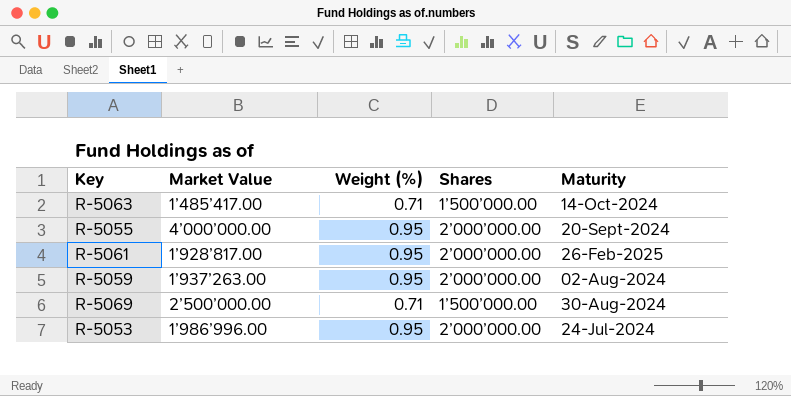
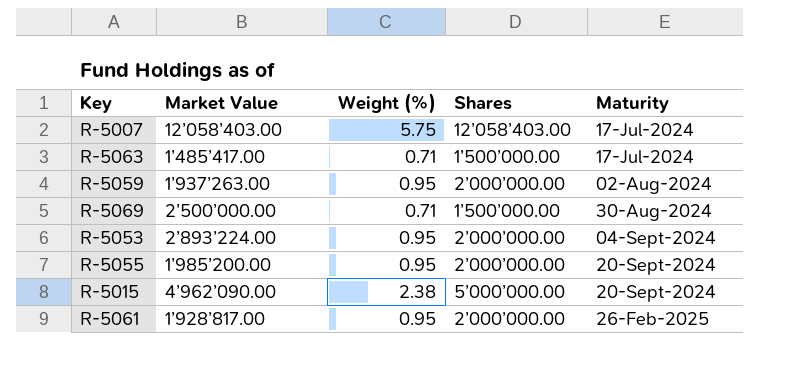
row order: none -> Maturity ascending
row R-5007: none -> 12’058’403.00 | 5.75 | 12’058’403.00 | 17-Jul-2024
R-5063 | Maturity: 14-Oct-2024 -> 17-Jul-2024
R-5053 | Market Value: 1’986’996.00 -> 2’893’224.00
R-5053 | Maturity: 24-Jul-2024 -> 04-Sept-2024
R-5055 | Market Value: 4’000’000.00 -> 1’985’200.00
row R-5015: none -> 4’962’090.00 | 2.38 | 5’000’000.00 | 20-Sept-2024

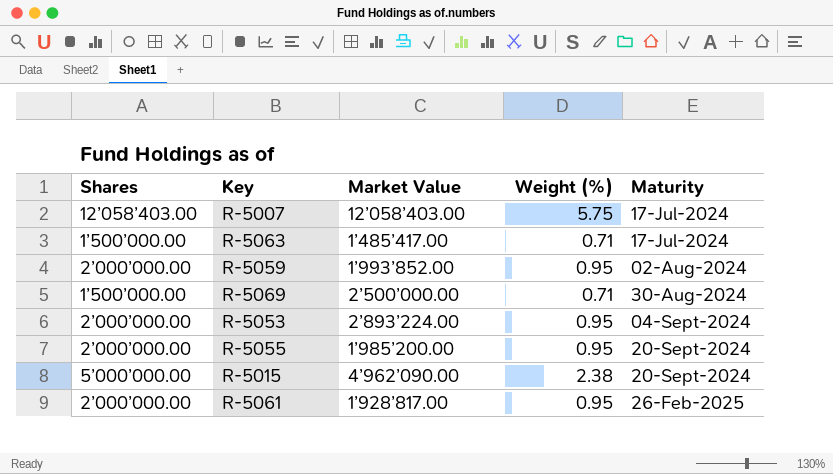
column Shares | position: 4 -> 1
R-5059 | Market Value: 1’937’263.00 -> 1’993’852.00

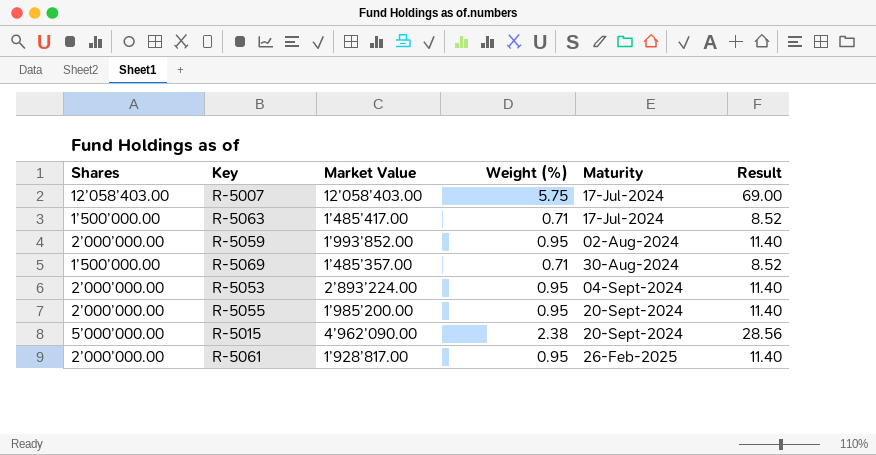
column Result | formula: none -> [Weight (%)] * 12
R-5069 | Market Value: 2’500’000.00 -> 1’485’357.00

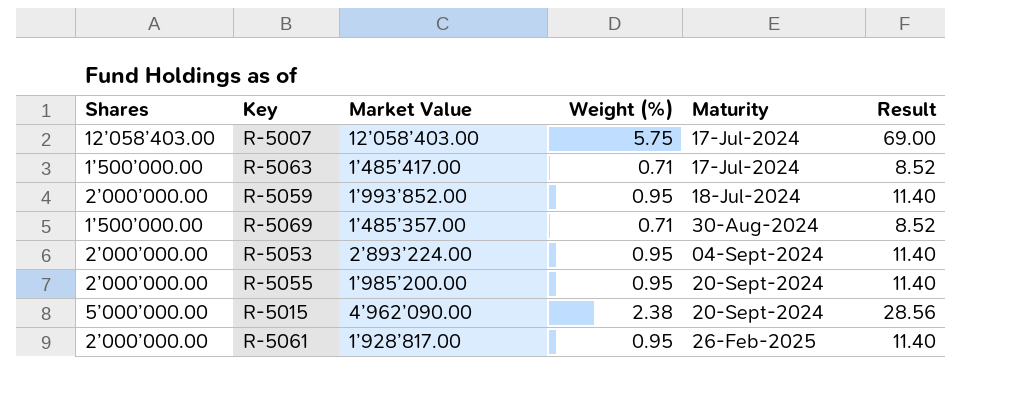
R-5059 | Maturity: 02-Aug-2024 -> 18-Jul-2024

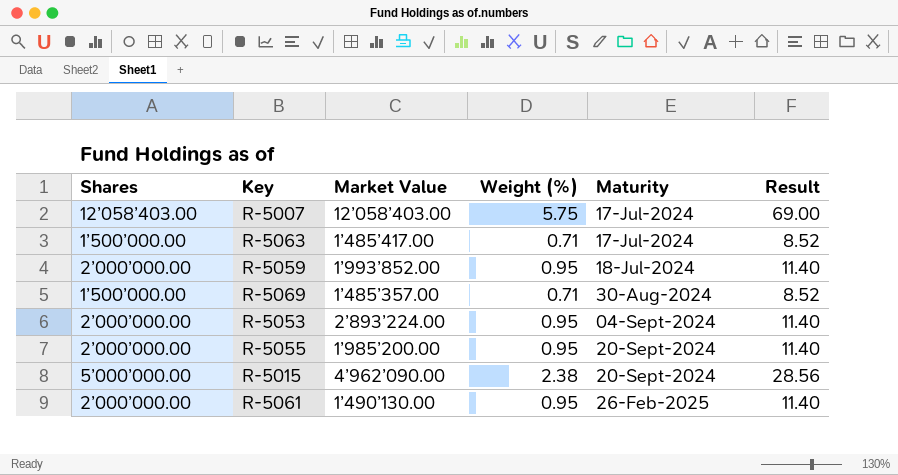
R-5061 | Market Value: 1’928’817.00 -> 1’490’130.00

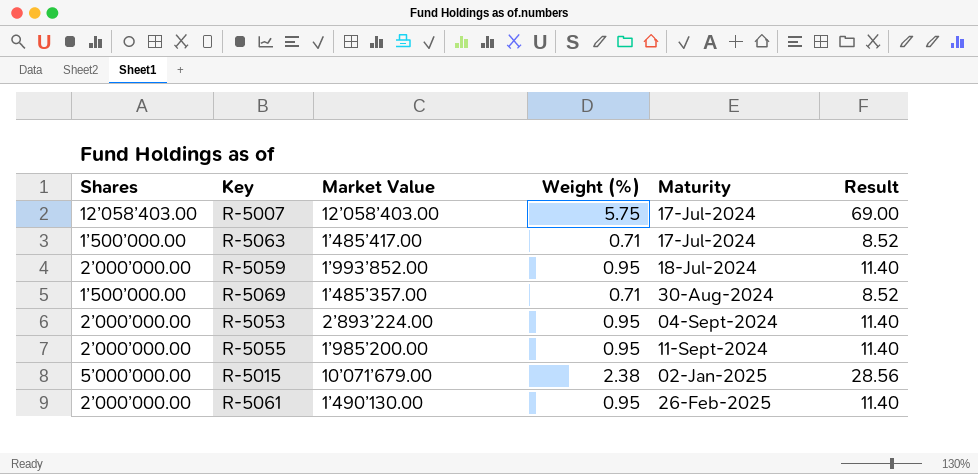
R-5055 | Maturity: 20-Sept-2024 -> 11-Sept-2024
R-5015 | Market Value: 4’962’090.00 -> 10’071’679.00
R-5015 | Maturity: 20-Sept-2024 -> 02-Jan-2025

